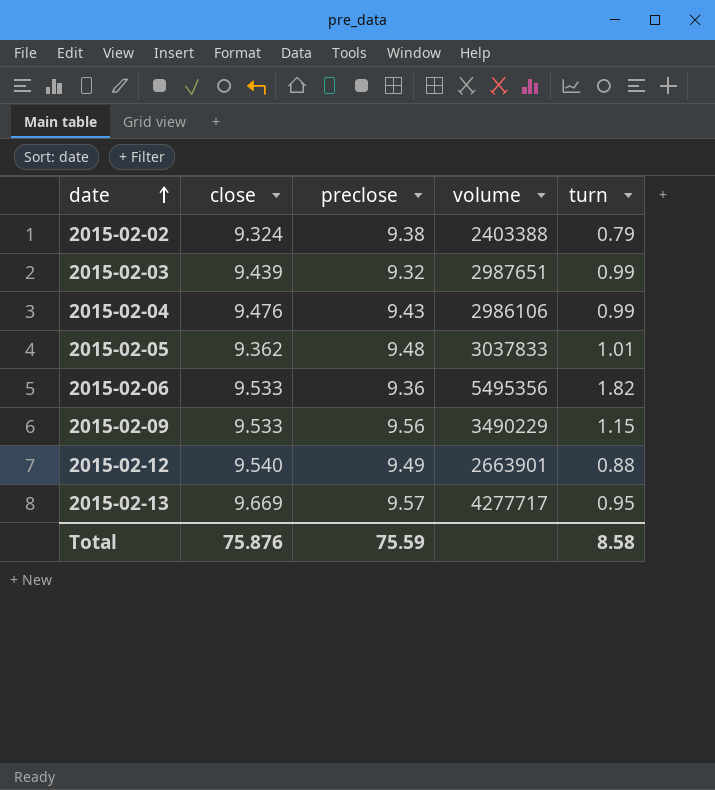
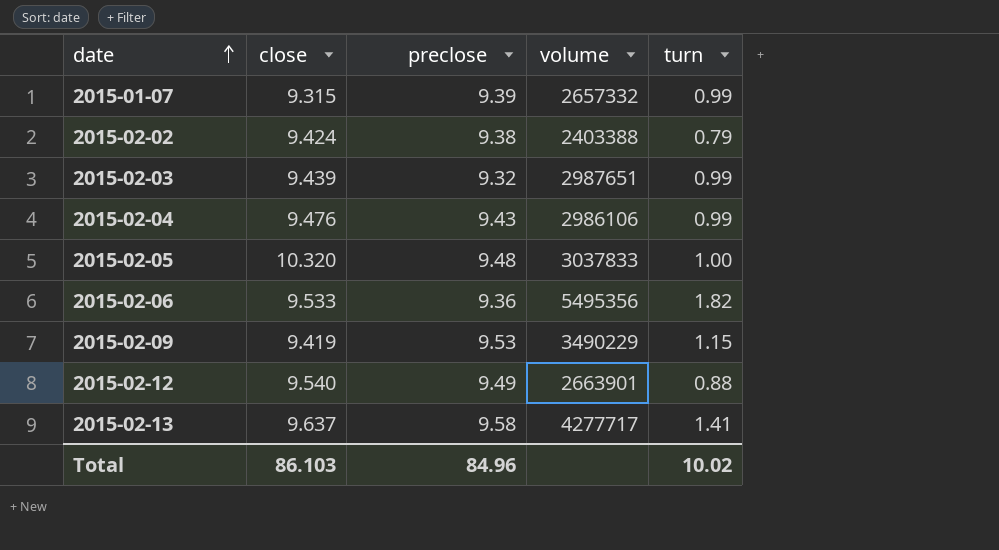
row 2015-01-07: none -> 9.315 | 9.39 | 2657332 | 0.99
2015-02-02 | close: 9.324 -> 9.424
2015-02-05 | close: 9.362 -> 10.320
2015-02-05 | turn: 1.01 -> 1.00
2015-02-09 | close: 9.533 -> 9.419
2015-02-09 | preclose: 9.56 -> 9.53
2015-02-13 | close: 9.669 -> 9.637
2015-02-13 | preclose: 9.57 -> 9.58
2015-02-13 | turn: 0.95 -> 1.41
Total | close: 75.876 -> 86.103
Total | preclose: 75.59 -> 84.96
Total | turn: 8.58 -> 10.02

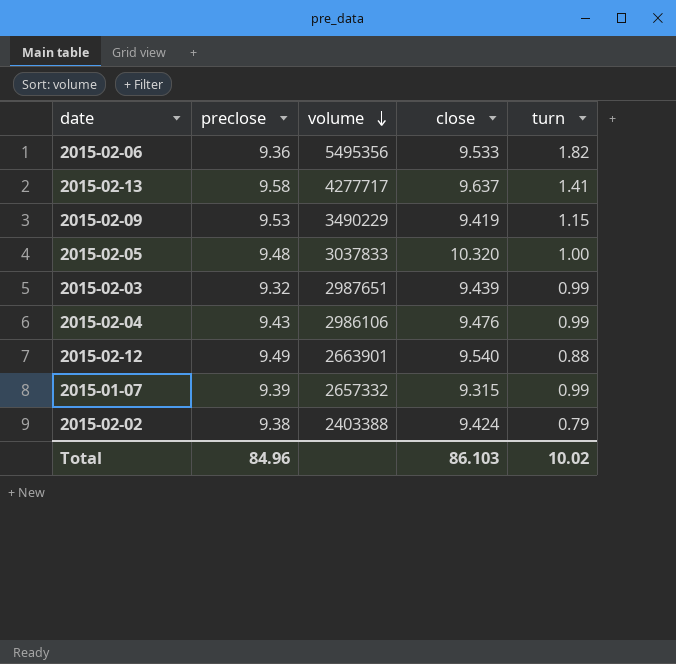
row order: date ascending -> volume descending
column close | position: 2 -> 4

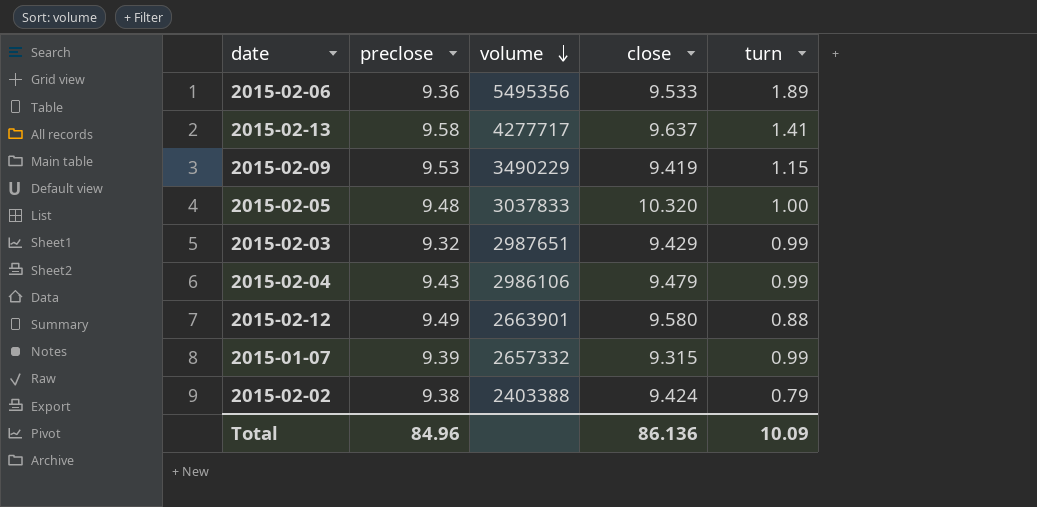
2015-02-06 | turn: 1.82 -> 1.89
2015-02-03 | close: 9.439 -> 9.429
2015-02-04 | close: 9.476 -> 9.479
2015-02-12 | close: 9.540 -> 9.580
Total | close: 86.103 -> 86.136
Total | turn: 10.02 -> 10.09

